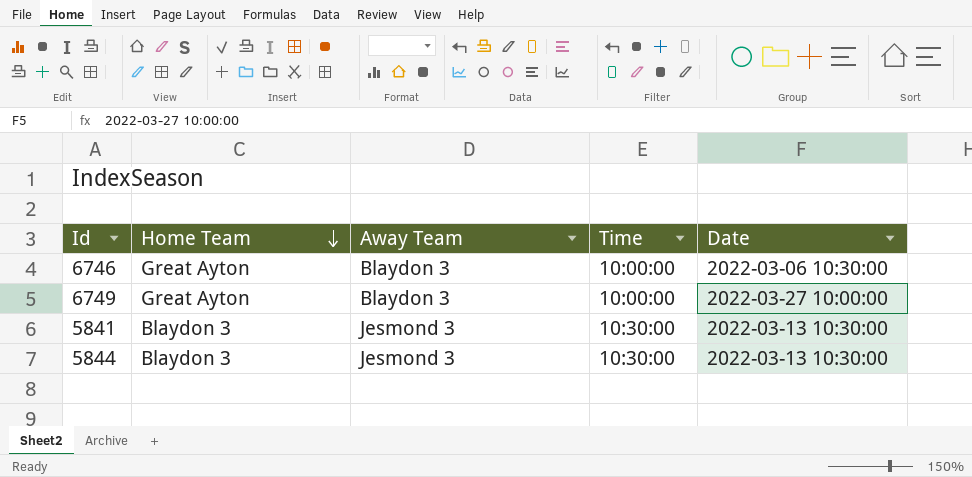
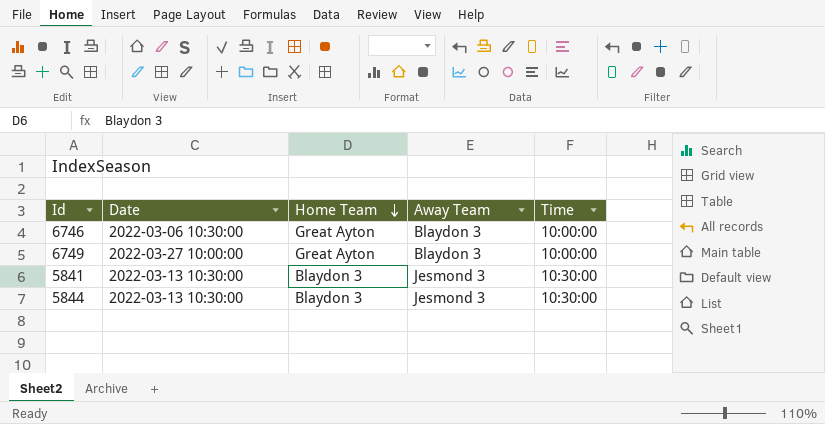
column Date | position: 5 -> 2

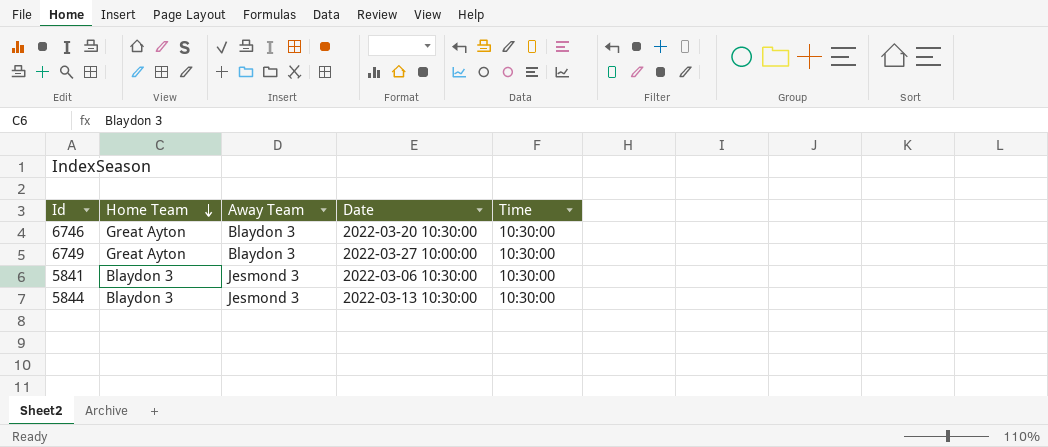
column Date | position: 2 -> 4
6746 | Date: 2022-03-06 10:30:00 -> 2022-03-20 10:30:00
6746 | Time: 10:00:00 -> 10:30:00
6749 | Time: 10:00:00 -> 10:30:00
5841 | Date: 2022-03-13 10:30:00 -> 2022-03-06 10:30:00

